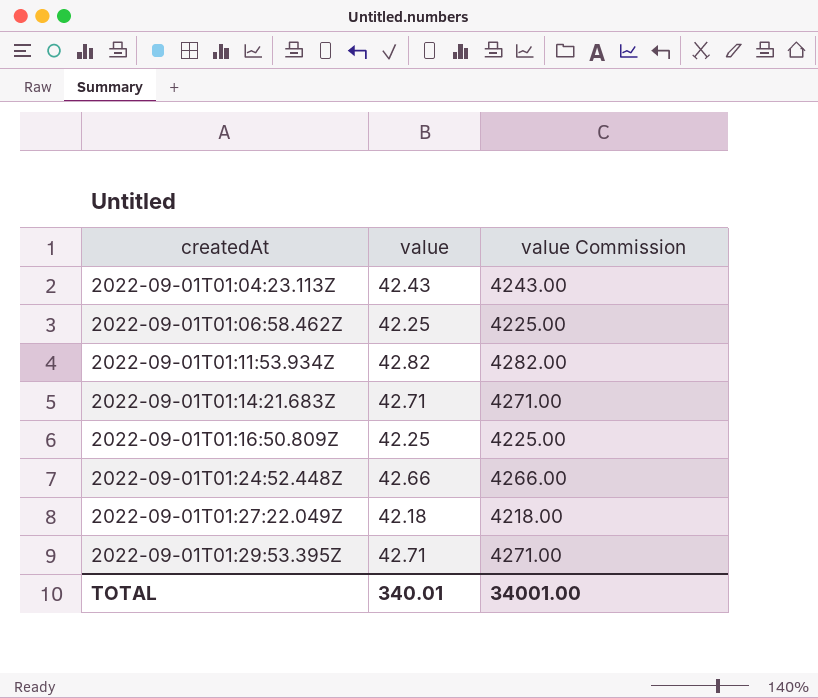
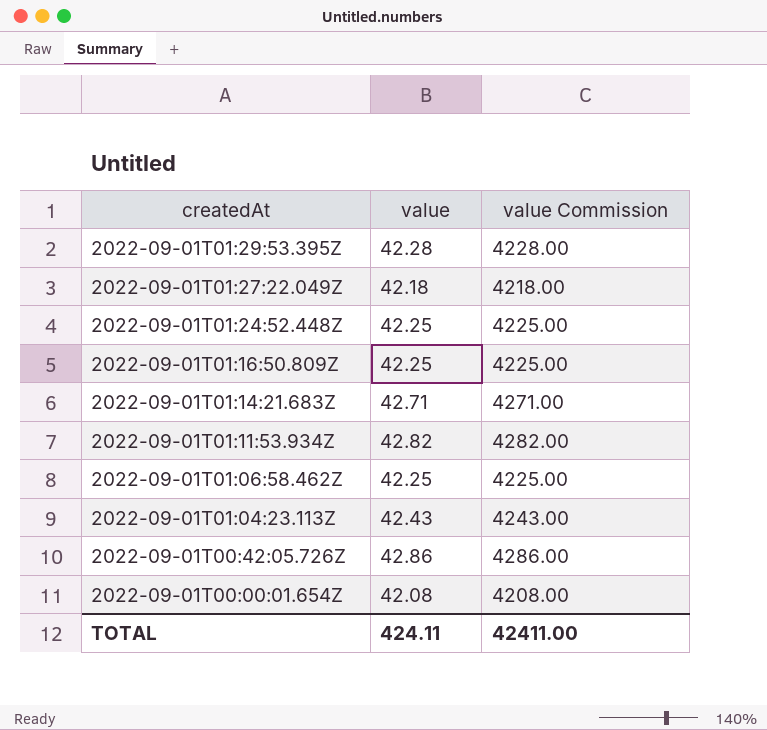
row order: createdAt ascending -> createdAt descending
2022-09-01T01:29:53.395Z | value: 42.71 -> 42.28
2022-09-01T01:29:53.395Z | value Commission: 4271.00 -> 4228.00
2022-09-01T01:24:52.448Z | value: 42.66 -> 42.25
2022-09-01T01:24:52.448Z | value Commission: 4266.00 -> 4225.00
row 2022-09-01T00:42:05.726Z: none -> 42.86 | 4286.00
row 2022-09-01T00:00:01.654Z: none -> 42.08 | 4208.00
TOTAL | value: 340.01 -> 424.11
TOTAL | value Commission: 34001.00 -> 42411.00

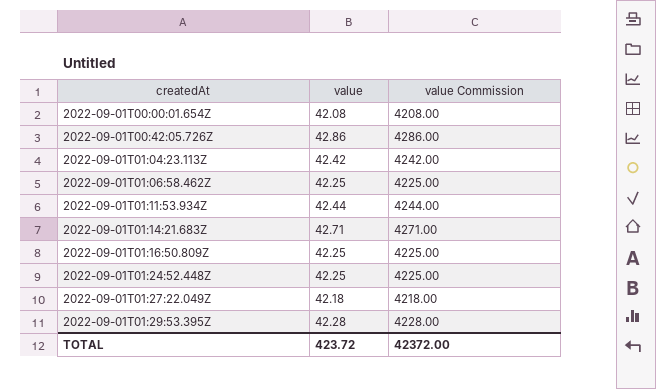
row order: createdAt descending -> createdAt ascending
2022-09-01T01:04:23.113Z | value: 42.43 -> 42.42
2022-09-01T01:04:23.113Z | value Commission: 4243.00 -> 4242.00
2022-09-01T01:11:53.934Z | value: 42.82 -> 42.44
2022-09-01T01:11:53.934Z | value Commission: 4282.00 -> 4244.00
TOTAL | value: 424.11 -> 423.72
TOTAL | value Commission: 42411.00 -> 42372.00

